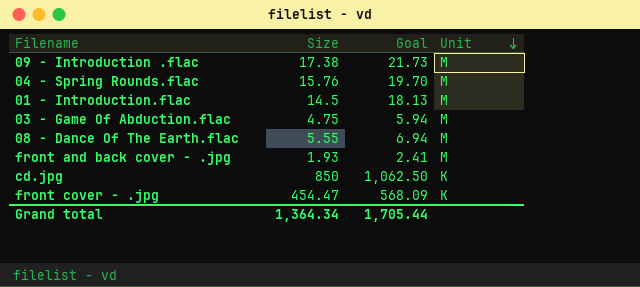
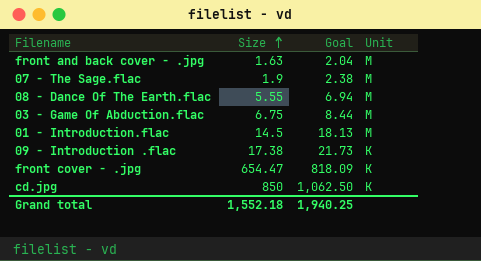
row order: Unit descending -> Size ascending
row 04 - Spring Rounds.flac: 15.76 | 19.70 | M -> none
front and back cover - .jpg | Size: 1.93 -> 1.63
front and back cover - .jpg | Goal: 2.41 -> 2.04
row 07 - The Sage.flac: none -> 1.9 | 2.38 | M
03 - Game Of Abduction.flac | Size: 4.75 -> 6.75
03 - Game Of Abduction.flac | Goal: 5.94 -> 8.44
09 - Introduction .flac | Unit: M -> K
front cover - .jpg | Size: 454.47 -> 654.47
front cover - .jpg | Goal: 568.09 -> 818.09
Grand total | Size: 1,364.34 -> 1,552.18
Grand total | Goal: 1,705.44 -> 1,940.25

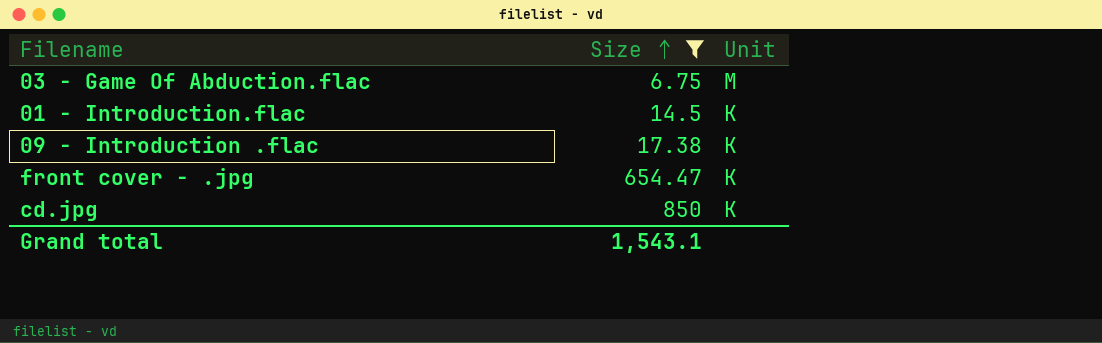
filter: none -> Size >= 6.75
column Goal | formula: [Size] * 1.25 -> none
01 - Introduction.flac | Unit: M -> K
Grand total | Size: 1,552.18 -> 1,543.1

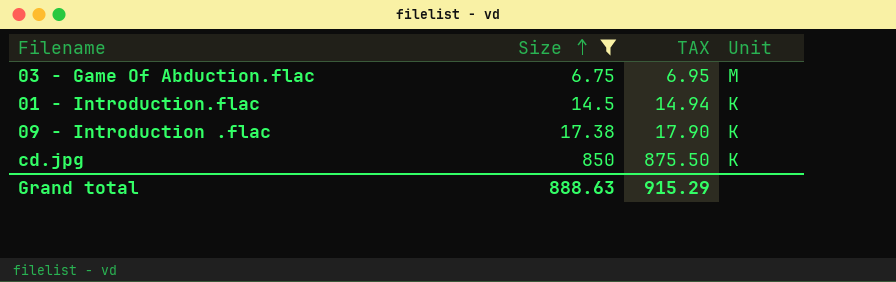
column TAX | formula: none -> [Size] * 1.03
row front cover - .jpg: 654.47 | K -> none
Grand total | Size: 1,543.1 -> 888.63

